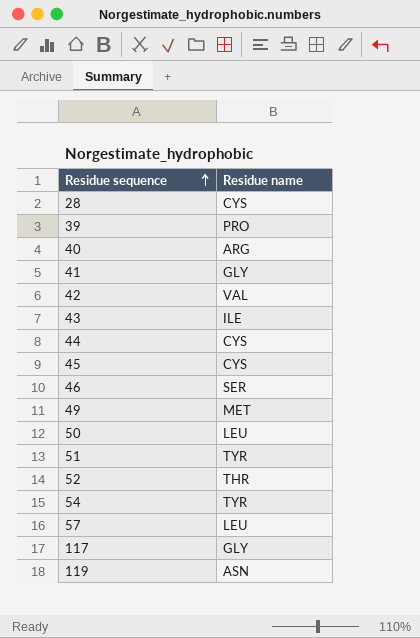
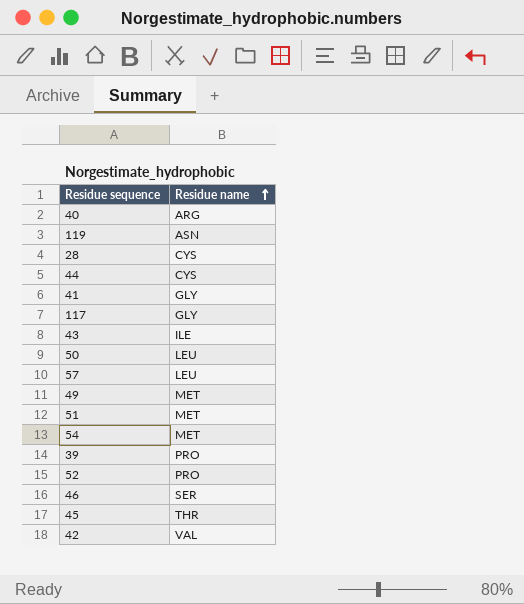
row order: Residue sequence ascending -> Residue name ascending
51 | Residue name: TYR -> MET
54 | Residue name: TYR -> MET
52 | Residue name: THR -> PRO
45 | Residue name: CYS -> THR

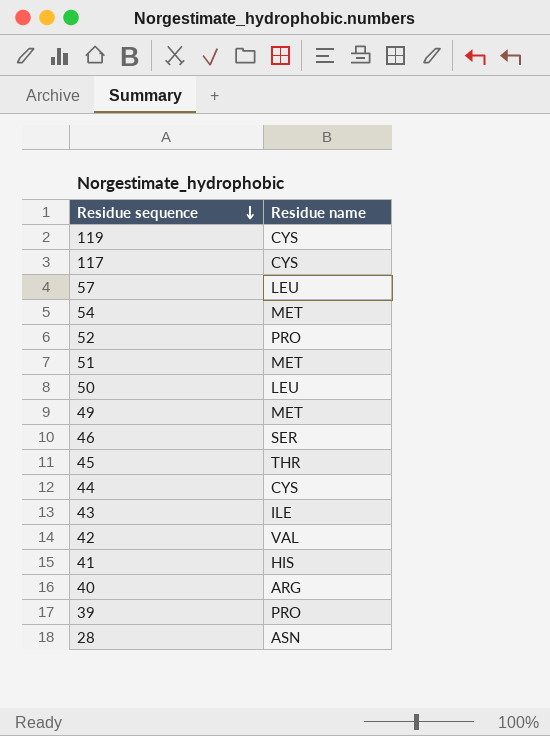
row order: Residue name ascending -> Residue sequence descending
119 | Residue name: ASN -> CYS
117 | Residue name: GLY -> CYS
41 | Residue name: GLY -> HIS
28 | Residue name: CYS -> ASN

